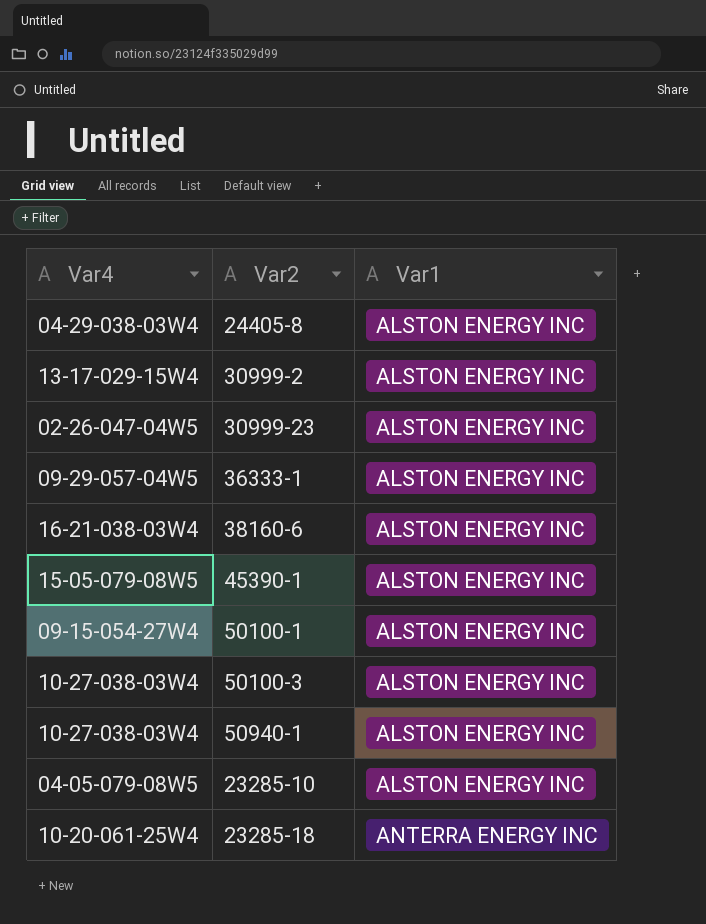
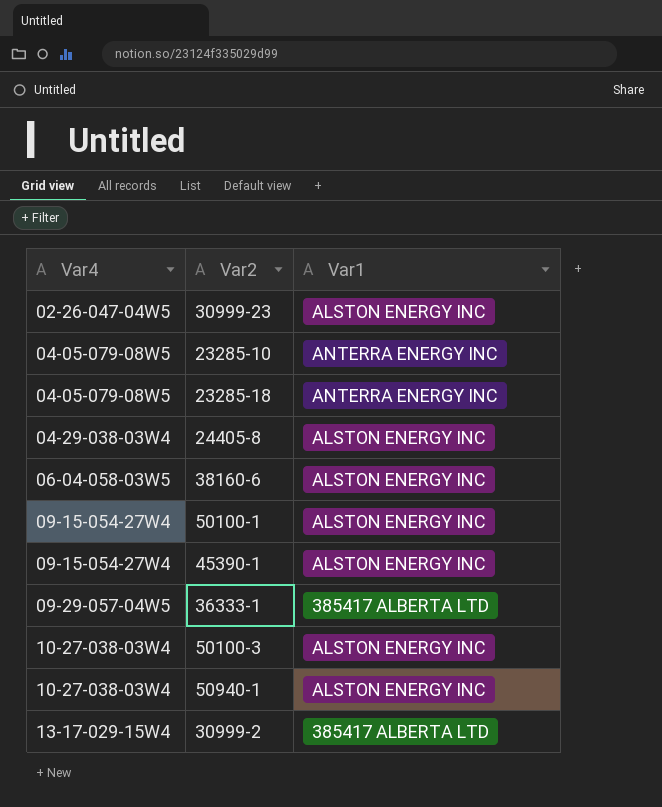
row order: Var1 ascending -> Var4 ascending
23285-10 | Var1: ALSTON ENERGY INC -> ANTERRA ENERGY INC
23285-18 | Var4: 10-20-061-25W4 -> 04-05-079-08W5
38160-6 | Var4: 16-21-038-03W4 -> 06-04-058-03W5
45390-1 | Var4: 15-05-079-08W5 -> 09-15-054-27W4
36333-1 | Var1: ALSTON ENERGY INC -> 385417 ALBERTA LTD
30999-2 | Var1: ALSTON ENERGY INC -> 385417 ALBERTA LTD

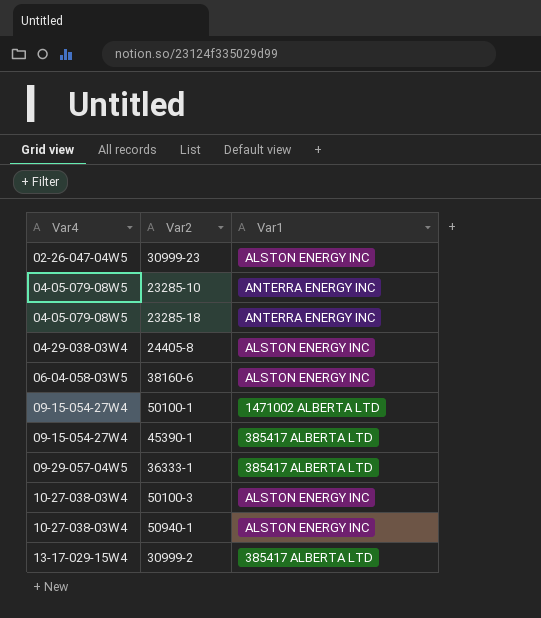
50100-1 | Var1: ALSTON ENERGY INC -> 1471002 ALBERTA LTD
45390-1 | Var1: ALSTON ENERGY INC -> 385417 ALBERTA LTD

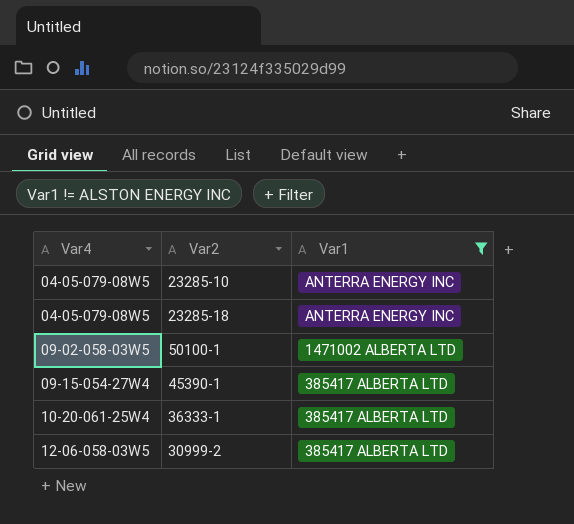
filter: none -> Var1 != ALSTON ENERGY INC
50100-1 | Var4: 09-15-054-27W4 -> 09-02-058-03W5
36333-1 | Var4: 09-29-057-04W5 -> 10-20-061-25W4
30999-2 | Var4: 13-17-029-15W4 -> 12-06-058-03W5

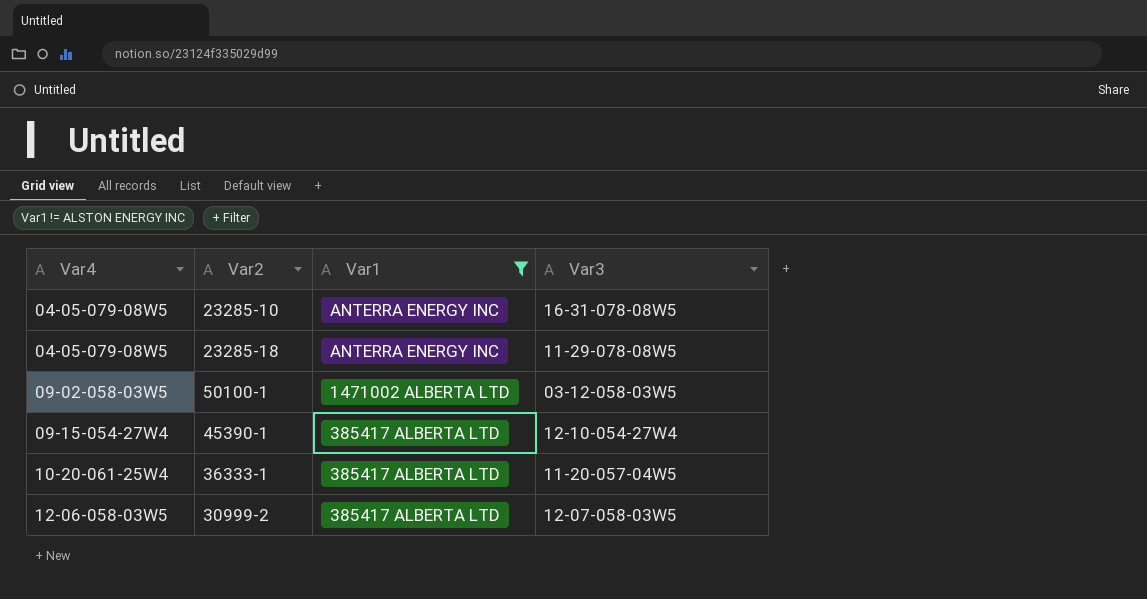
column Var3 | position: none -> 4

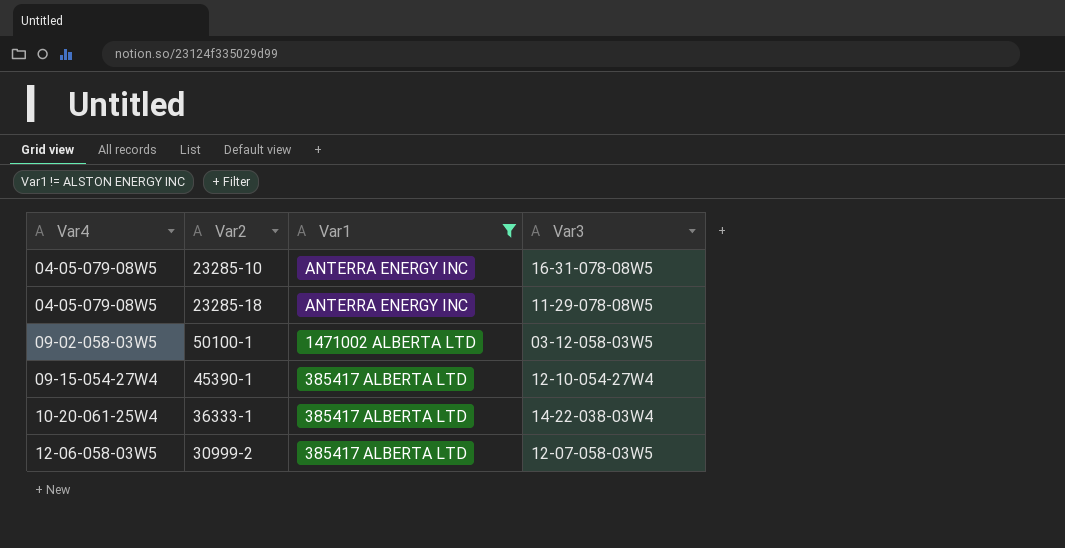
36333-1 | Var3: 11-20-057-04W5 -> 14-22-038-03W4

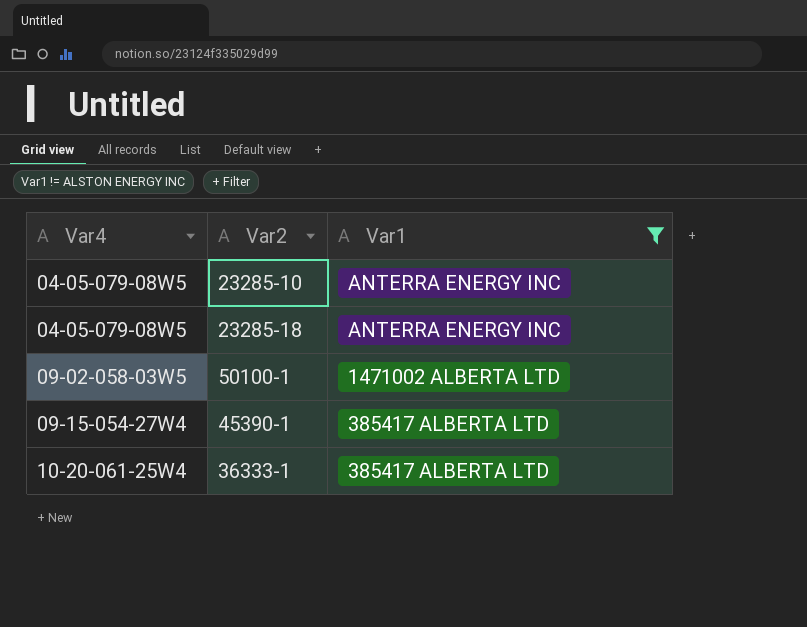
column Var3 | position: 4 -> none
row 30999-2: 12-06-058-03W5 | 385417 ALBERTA LTD | 12-07-058-03W5 -> none

